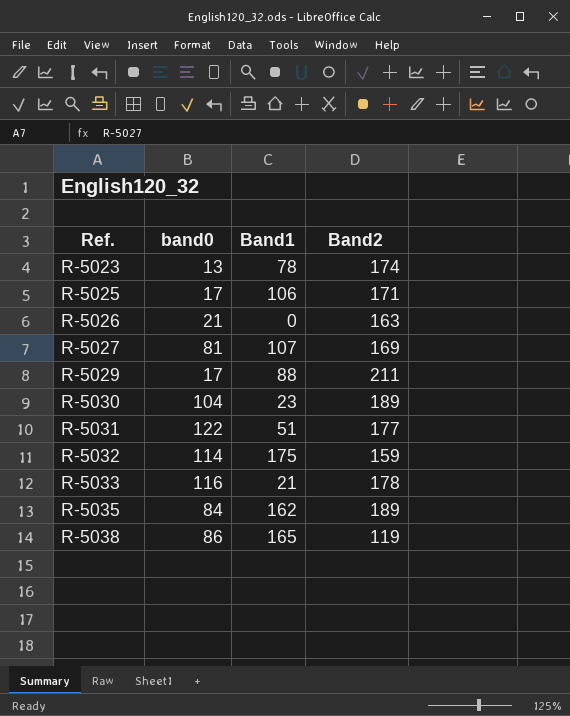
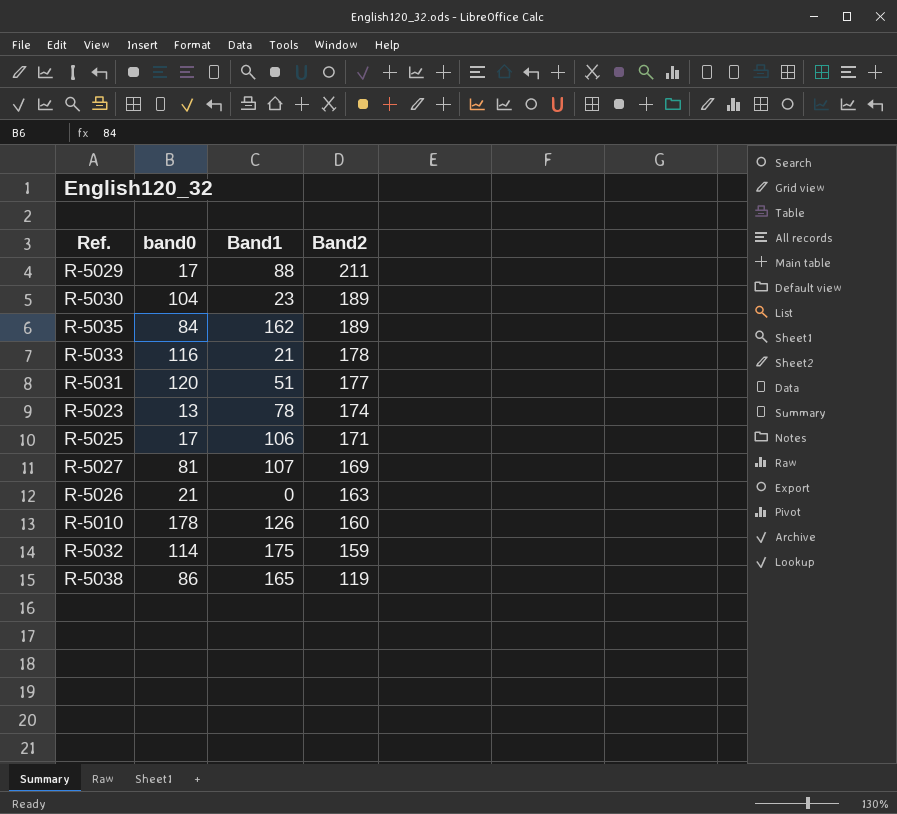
row order: Ref. ascending -> Band2 descending
R-5031 | band0: 122 -> 120
row R-5010: none -> 178 | 126 | 160

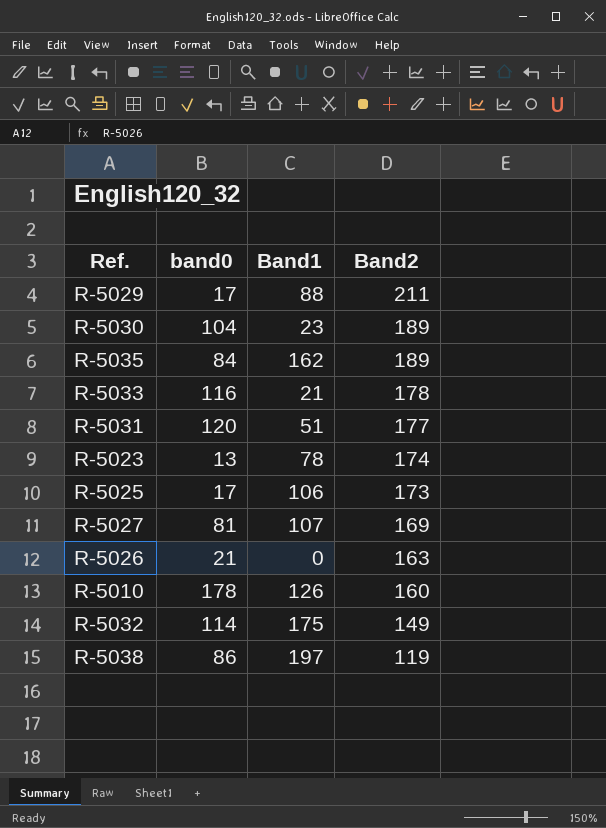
R-5025 | Band2: 171 -> 173
R-5032 | Band2: 159 -> 149
R-5038 | Band1: 165 -> 197

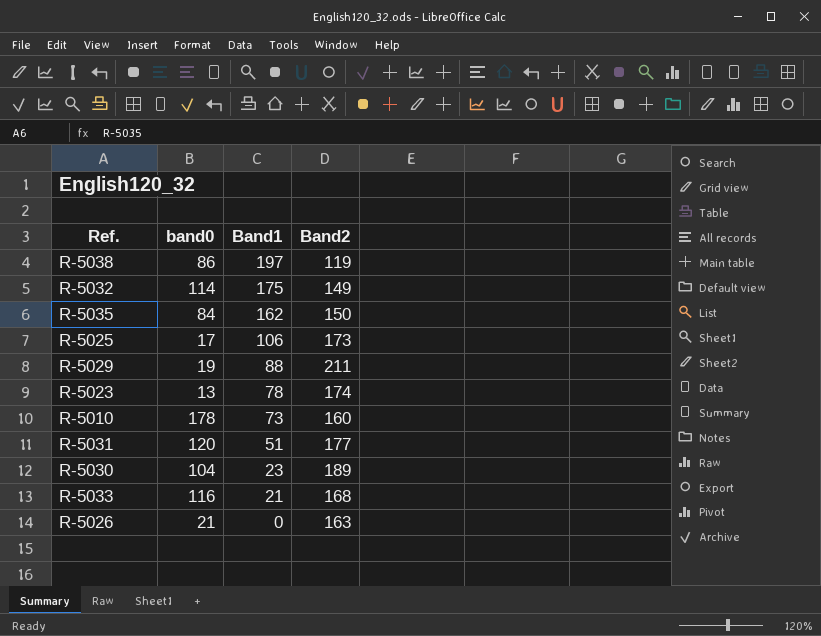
row order: Band2 descending -> Band1 descending
row R-5027: 81 | 107 | 169 -> none
R-5035 | Band2: 189 -> 150
R-5029 | band0: 17 -> 19
R-5010 | Band1: 126 -> 73
R-5033 | Band2: 178 -> 168

